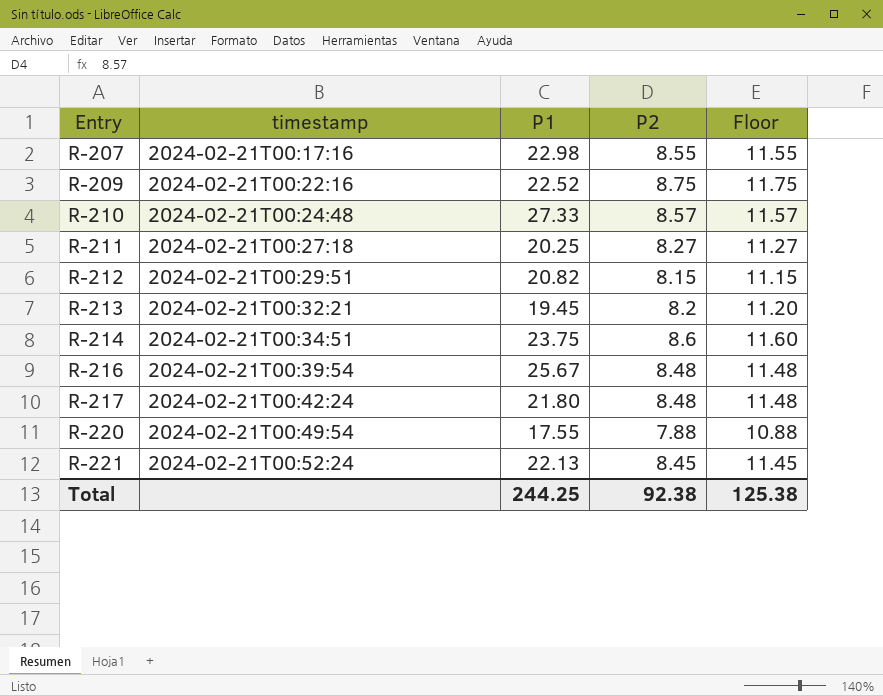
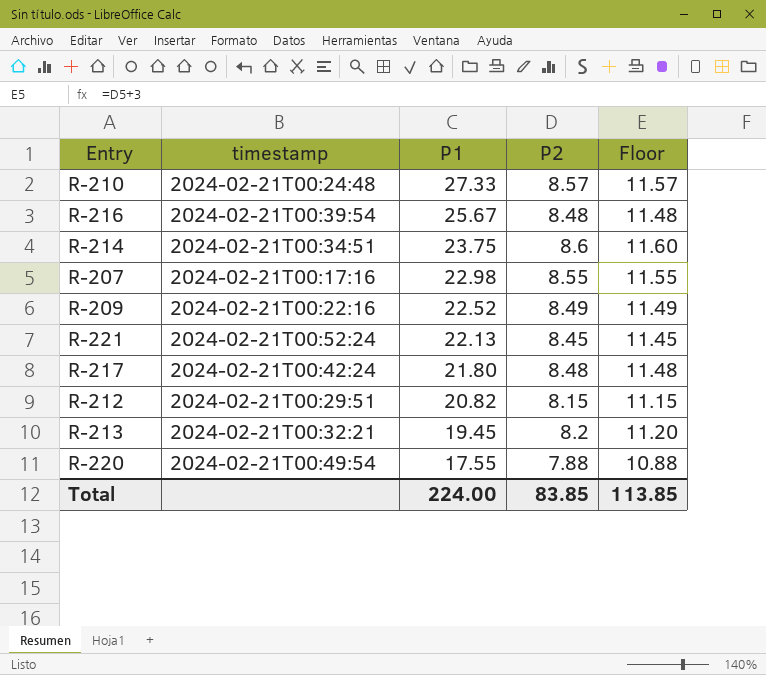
row order: Entry ascending -> P1 descending
row R-211: 2024-02-21T00:27:18 | 20.25 | 8.27 | 11.27 -> none
R-209 | P2: 8.75 -> 8.49
R-209 | Floor: 11.75 -> 11.49
Total | P1: 244.25 -> 224.00
Total | P2: 92.38 -> 83.85
Total | Floor: 125.38 -> 113.85

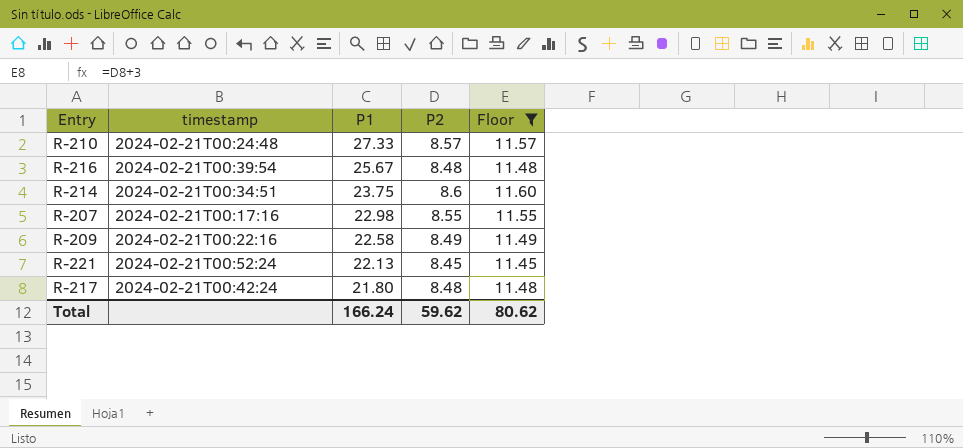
filter: none -> Floor >= 11.45
R-209 | P1: 22.52 -> 22.58
Total | P1: 224.00 -> 166.24
Total | P2: 83.85 -> 59.62
Total | Floor: 113.85 -> 80.62

